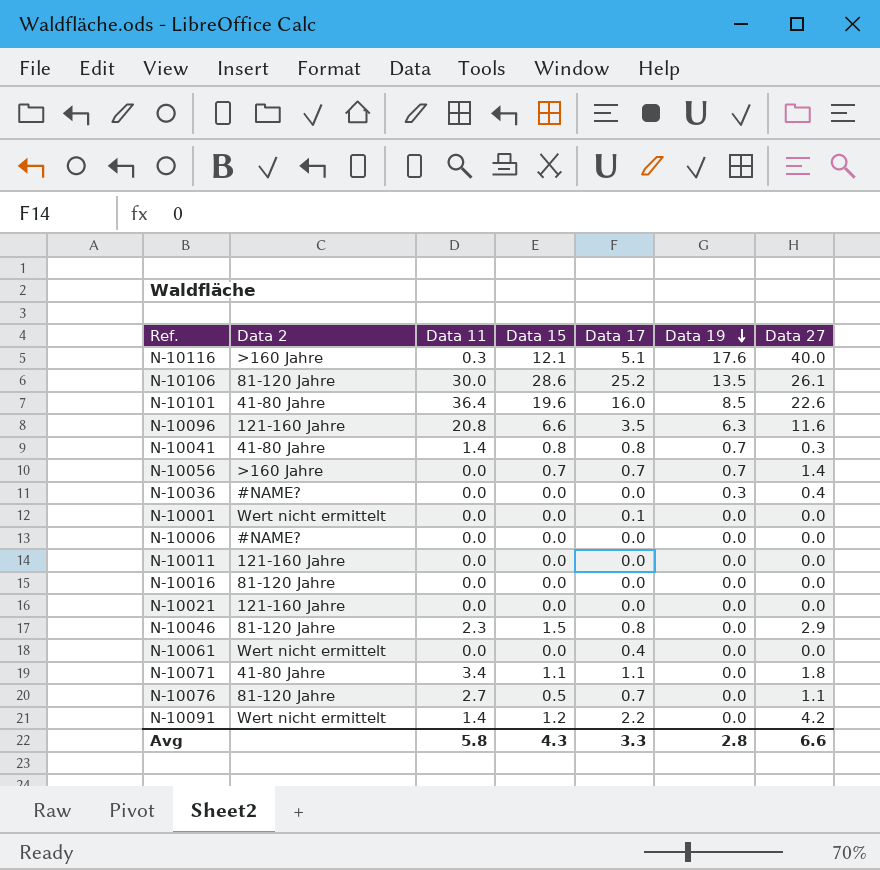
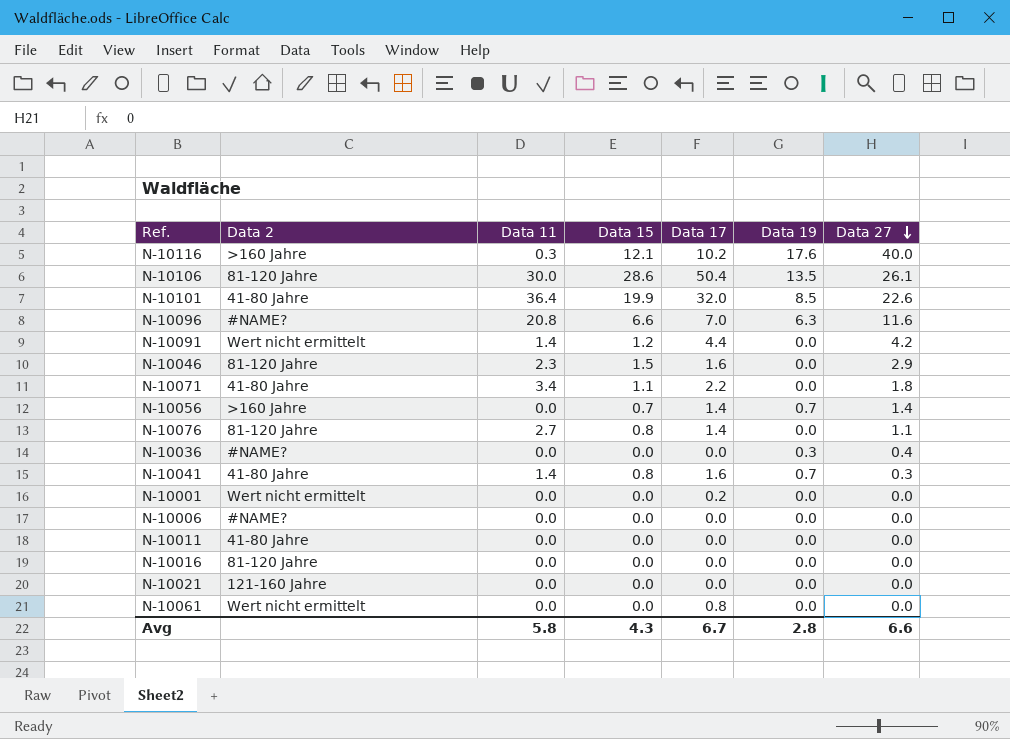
row order: Data 19 descending -> Data 27 descending
N-10116 | Data 17: 5.1 -> 10.2
N-10106 | Data 17: 25.2 -> 50.4
N-10101 | Data 15: 19.6 -> 19.9
N-10101 | Data 17: 16.0 -> 32.0
N-10096 | Data 2: 121-160 Jahre -> #NAME?
N-10096 | Data 17: 3.5 -> 7.0
N-10091 | Data 17: 2.2 -> 4.4
N-10046 | Data 17: 0.8 -> 1.6
N-10071 | Data 17: 1.1 -> 2.2
N-10056 | Data 17: 0.7 -> 1.4
N-10076 | Data 15: 0.5 -> 0.8
N-10076 | Data 17: 0.7 -> 1.4
N-10041 | Data 17: 0.8 -> 1.6
N-10001 | Data 17: 0.1 -> 0.2
N-10011 | Data 2: 121-160 Jahre -> 41-80 Jahre
N-10061 | Data 17: 0.4 -> 0.8
Avg | Data 17: 3.3 -> 6.7

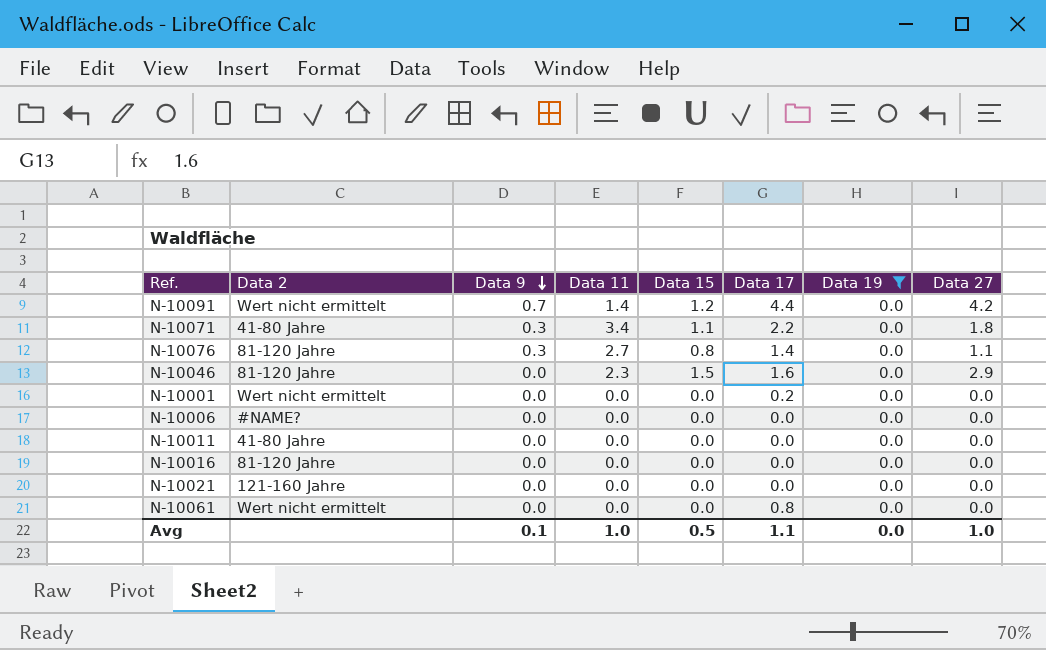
filter: none -> Data 19 = 0.0
row order: Data 27 descending -> Data 9 descending
column Data 9 | position: none -> 3
Avg | Data 11: 5.8 -> 1.0
Avg | Data 15: 4.3 -> 0.5
Avg | Data 17: 6.7 -> 1.1
Avg | Data 19: 2.8 -> 0.0
Avg | Data 27: 6.6 -> 1.0

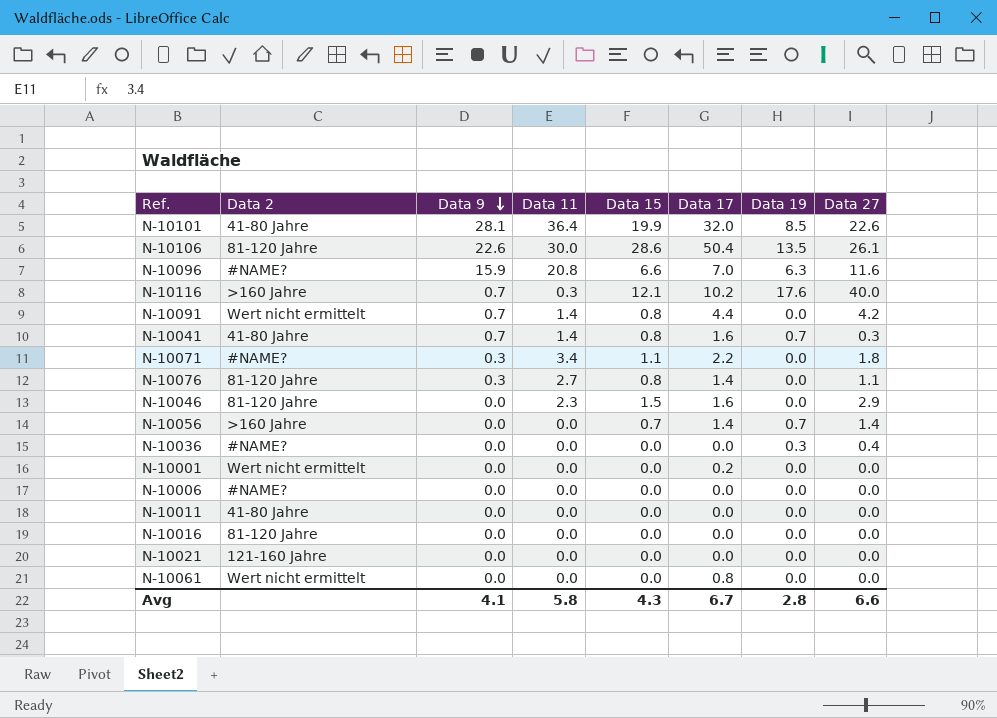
filter: Data 19 = 0.0 -> none
N-10091 | Data 15: 1.2 -> 0.8
N-10071 | Data 2: 41-80 Jahre -> #NAME?
Avg | Data 9: 0.1 -> 4.1
Avg | Data 11: 1.0 -> 5.8
Avg | Data 15: 0.5 -> 4.3
Avg | Data 17: 1.1 -> 6.7
Avg | Data 19: 0.0 -> 2.8
Avg | Data 27: 1.0 -> 6.6

